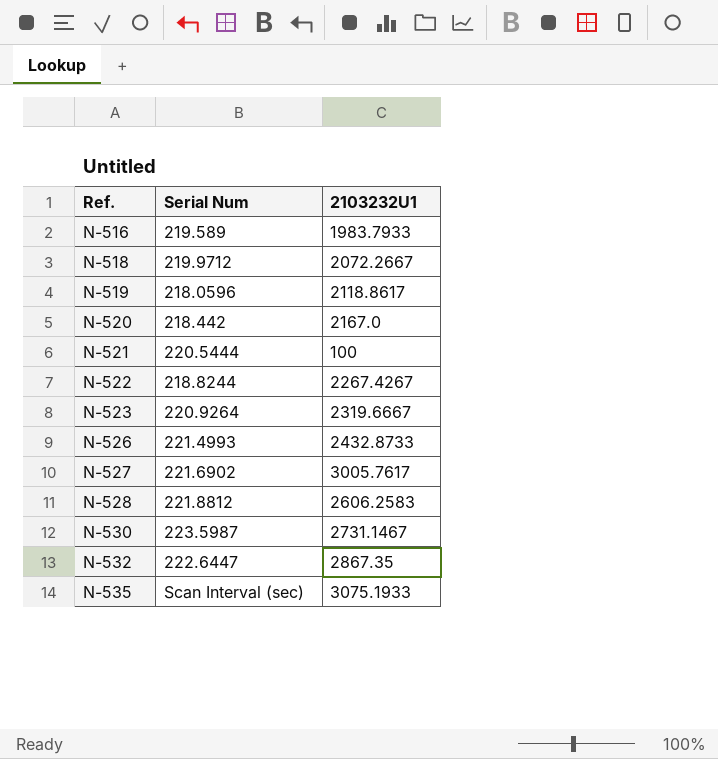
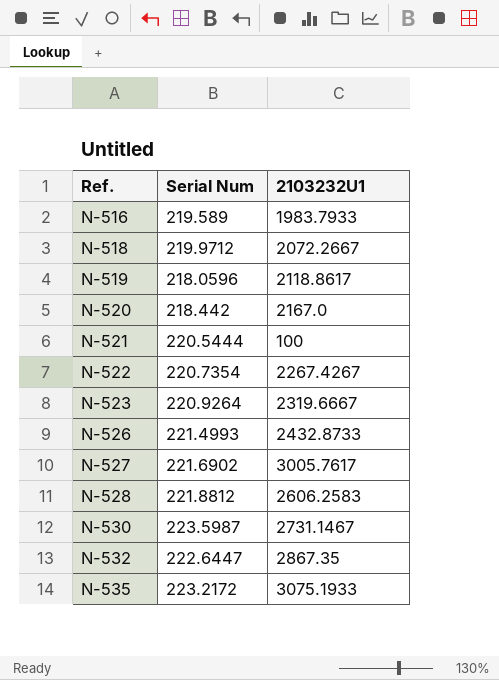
N-522 | Serial Num: 218.8244 -> 220.7354
N-535 | Serial Num: Scan Interval (sec) -> 223.2172

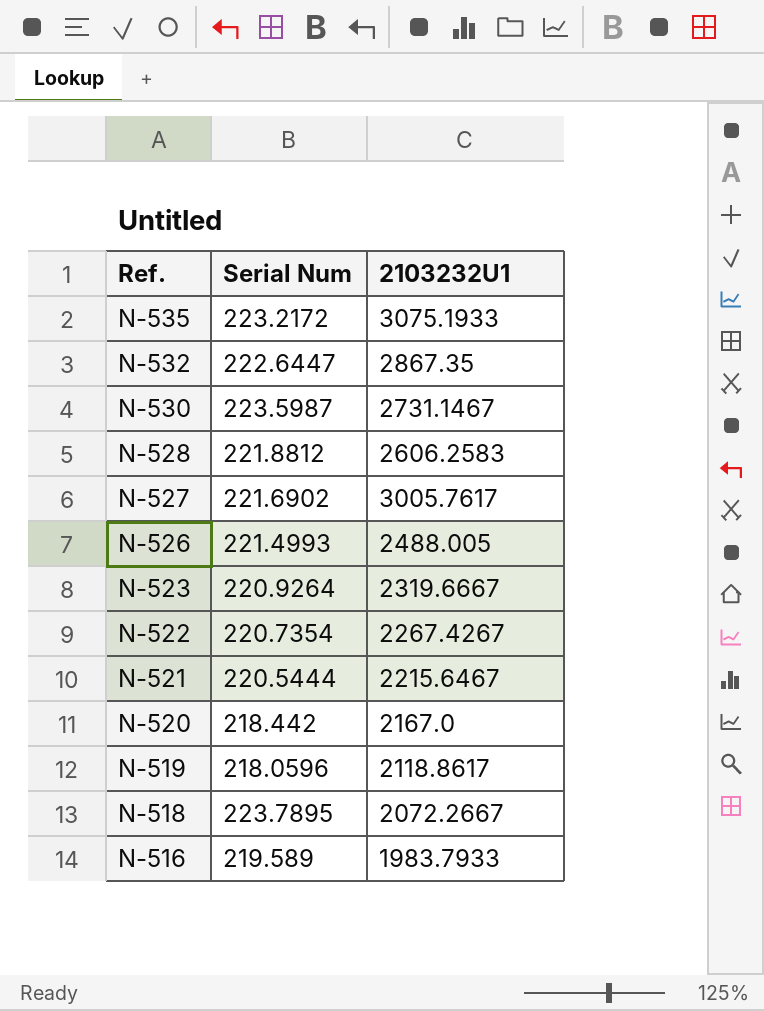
row order: Ref. ascending -> Ref. descending
N-526 | 2103232U1: 2432.8733 -> 2488.005
N-521 | 2103232U1: 100 -> 2215.6467
N-518 | Serial Num: 219.9712 -> 223.7895

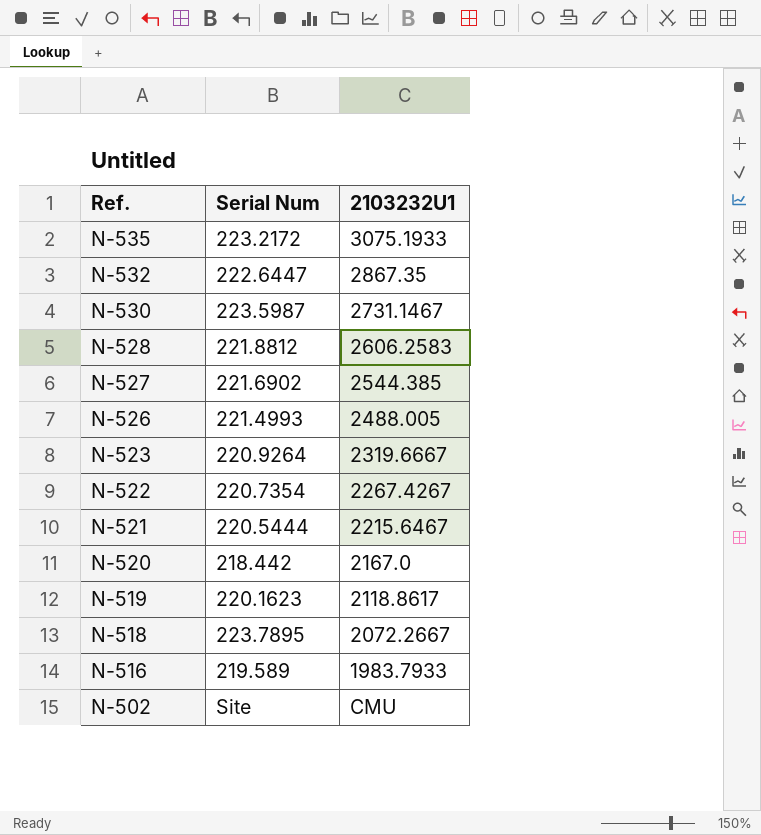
N-527 | 2103232U1: 3005.7617 -> 2544.385
N-519 | Serial Num: 218.0596 -> 220.1623
row N-502: none -> Site | CMU

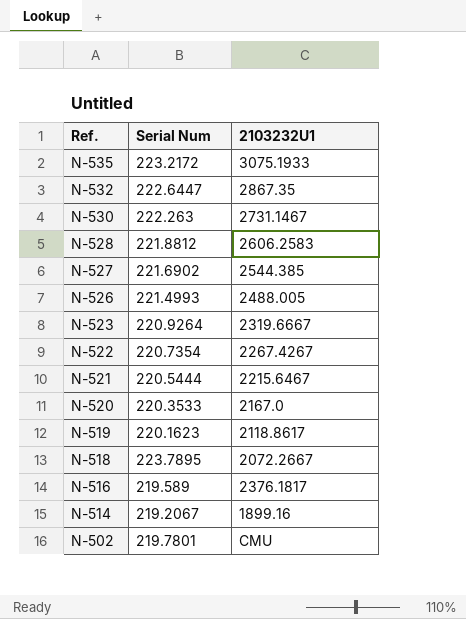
N-530 | Serial Num: 223.5987 -> 222.263
N-520 | Serial Num: 218.442 -> 220.3533
N-516 | 2103232U1: 1983.7933 -> 2376.1817
row N-514: none -> 219.2067 | 1899.16
N-502 | Serial Num: Site -> 219.7801

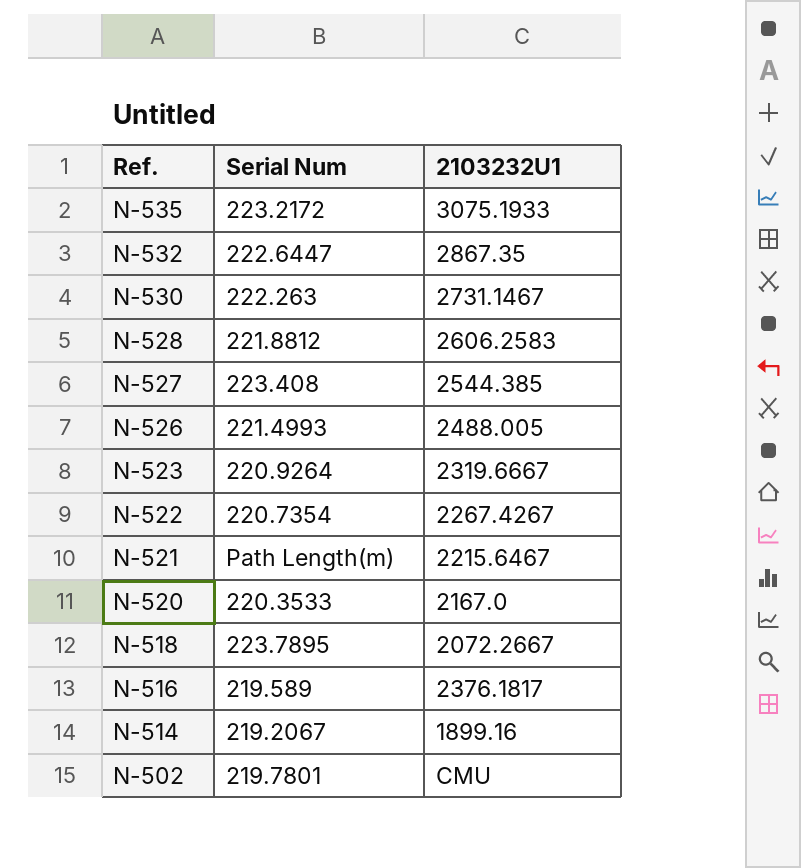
row N-519: 220.1623 | 2118.8617 -> none
N-527 | Serial Num: 221.6902 -> 223.408
N-521 | Serial Num: 220.5444 -> Path Length(m)

